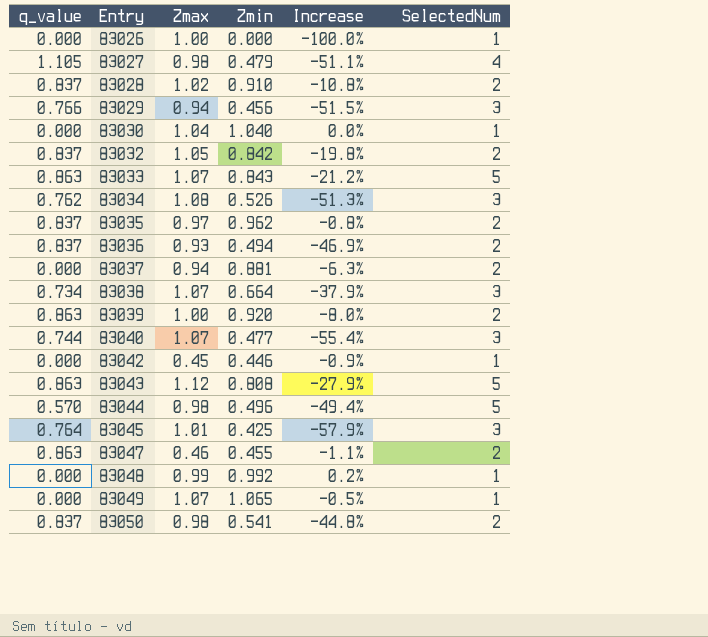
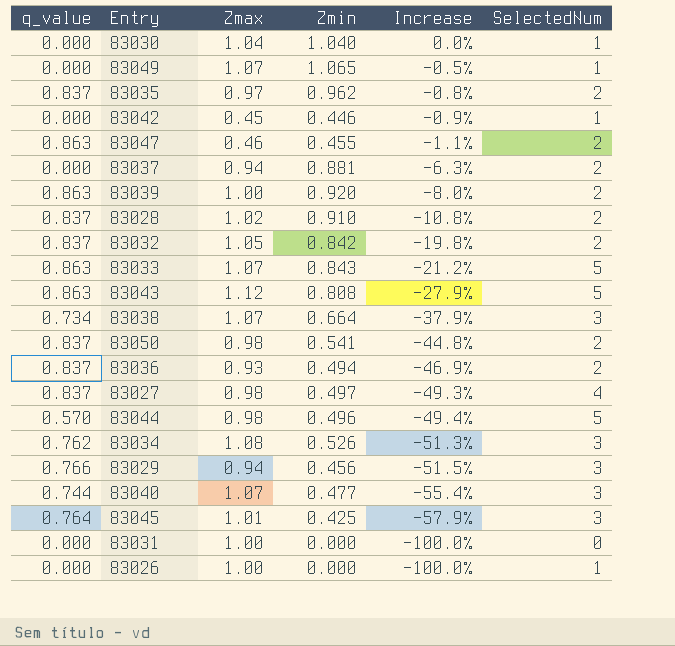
row order: Entry ascending -> Increase descending
row 83048: 0.000 | 0.99 | 0.992 | 0.2% | 1 -> none
83027 | q_value: 1.105 -> 0.837
83027 | Zmin: 0.479 -> 0.497
83027 | Increase: -51.1% -> -49.3%
row 83031: none -> 0.000 | 1.00 | 0.000 | -100.0% | 0

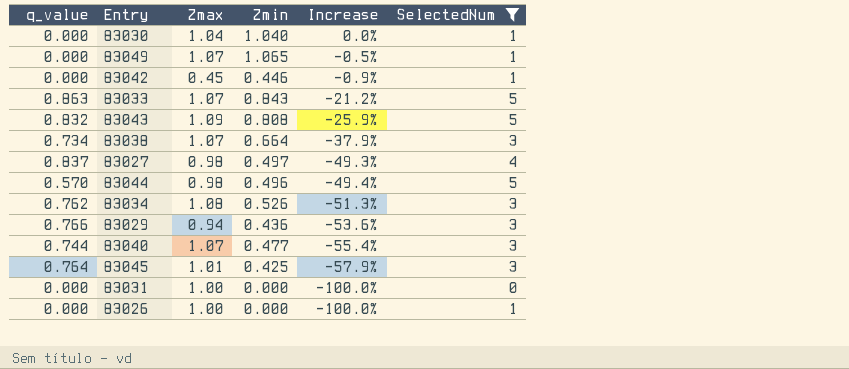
filter: none -> SelectedNum != 2
83043 | q_value: 0.863 -> 0.832
83043 | Zmax: 1.12 -> 1.09
83043 | Increase: -27.9% -> -25.9%
83029 | Zmin: 0.456 -> 0.436
83029 | Increase: -51.5% -> -53.6%

